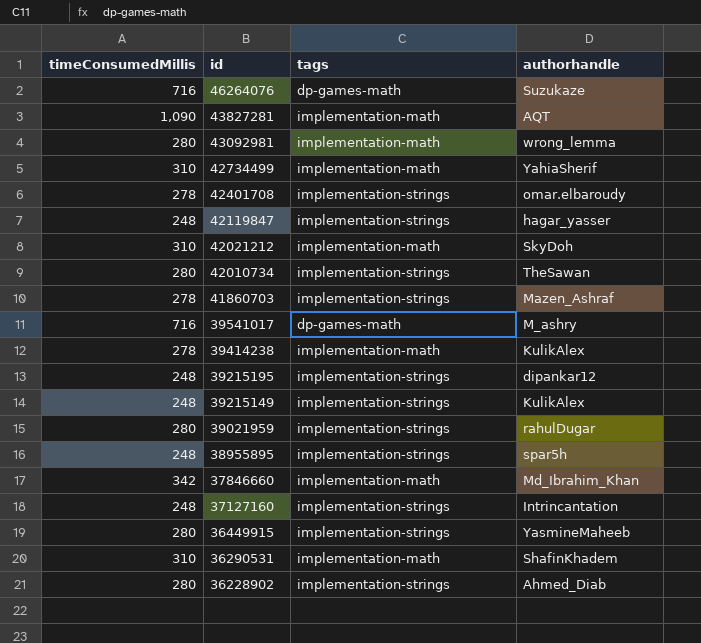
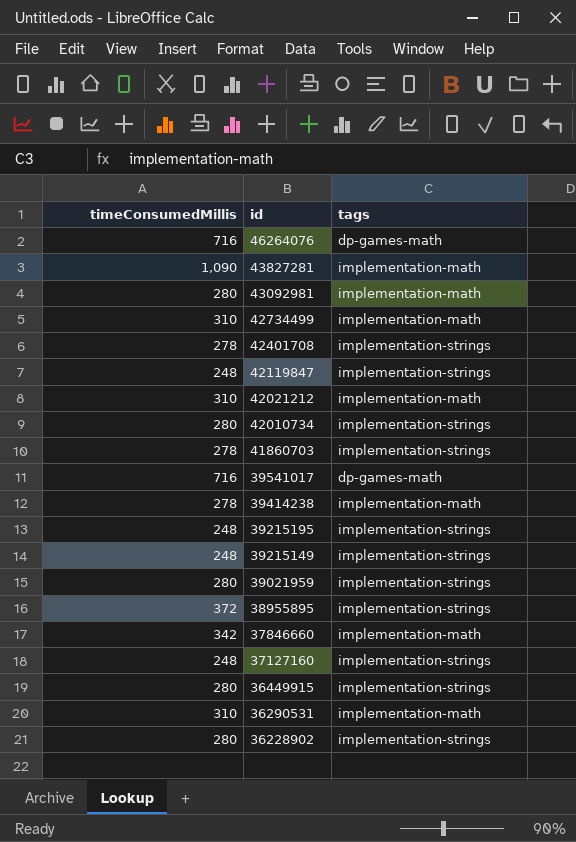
column authorhandle | position: 4 -> none
38955895 | timeConsumedMillis: 248 -> 372

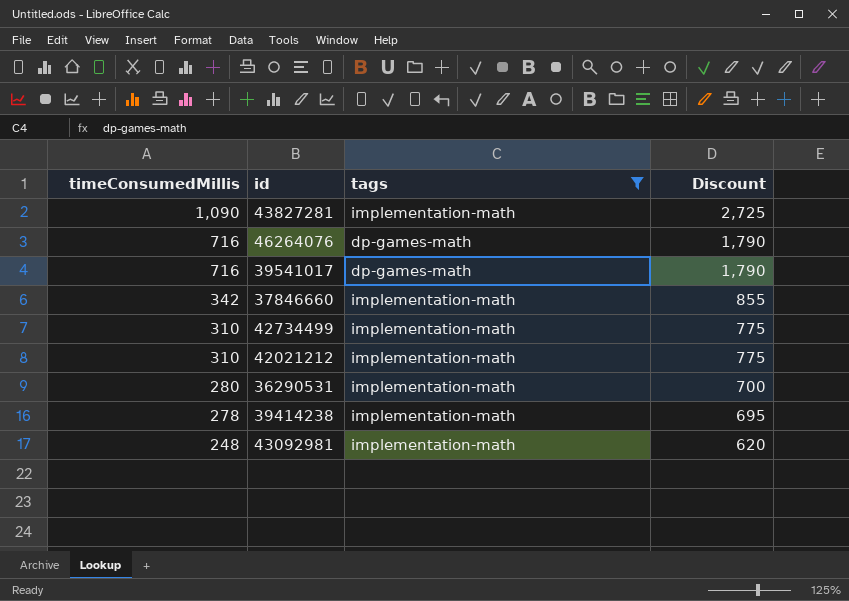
filter: none -> tags != implementation-strings
row order: id descending -> timeConsumedMillis descending
column Discount | formula: none -> [timeConsumedMillis] * 2.5
36290531 | timeConsumedMillis: 310 -> 280
43092981 | timeConsumedMillis: 280 -> 248

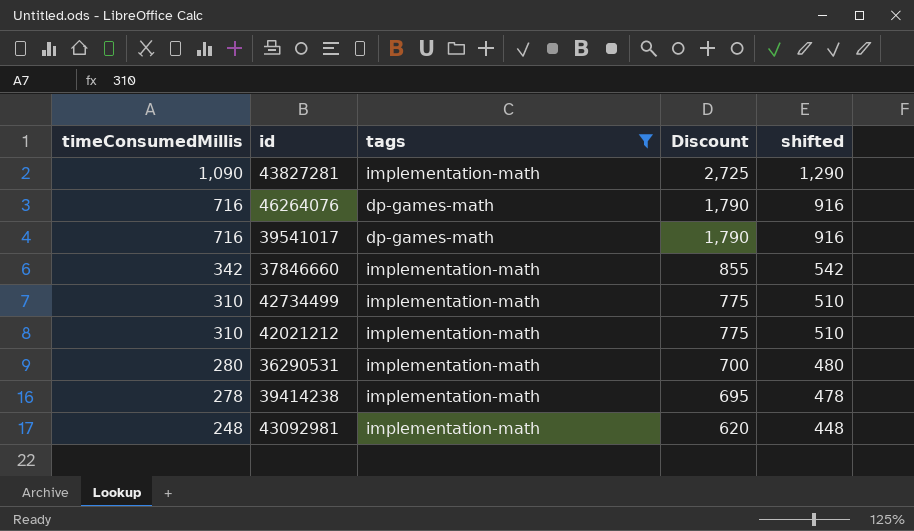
column shifted | formula: none -> [timeConsumedMillis] + 200

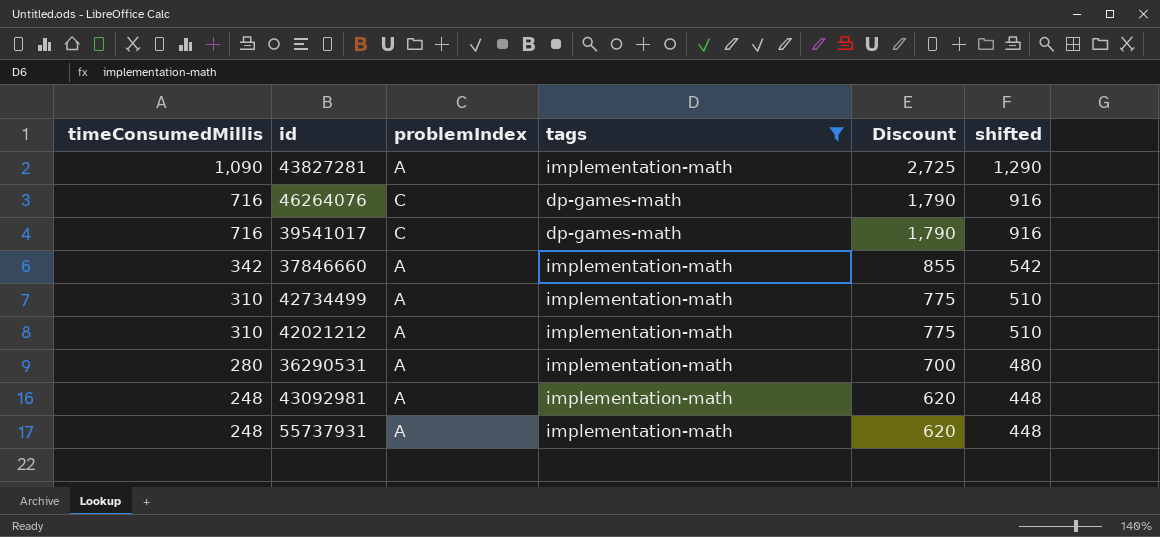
column problemIndex | position: none -> 3
row 39414238: 278 | implementation-math | 695 | 478 -> none
row 55737931: none -> 248 | A | implementation-math | 620 | 448

